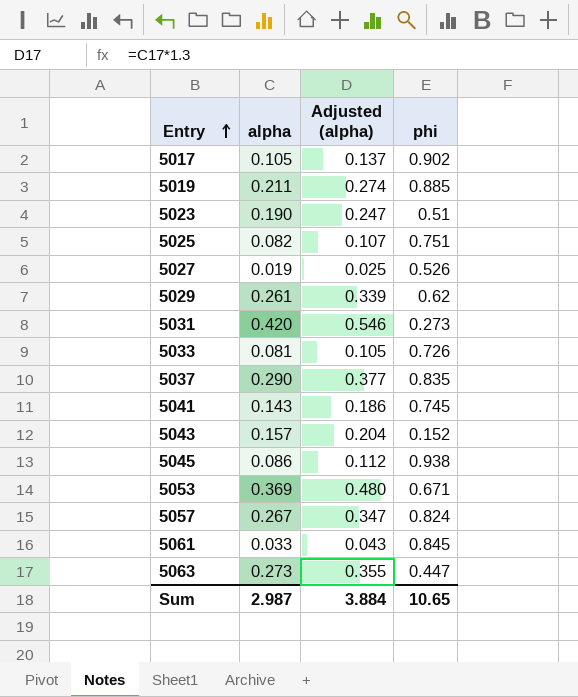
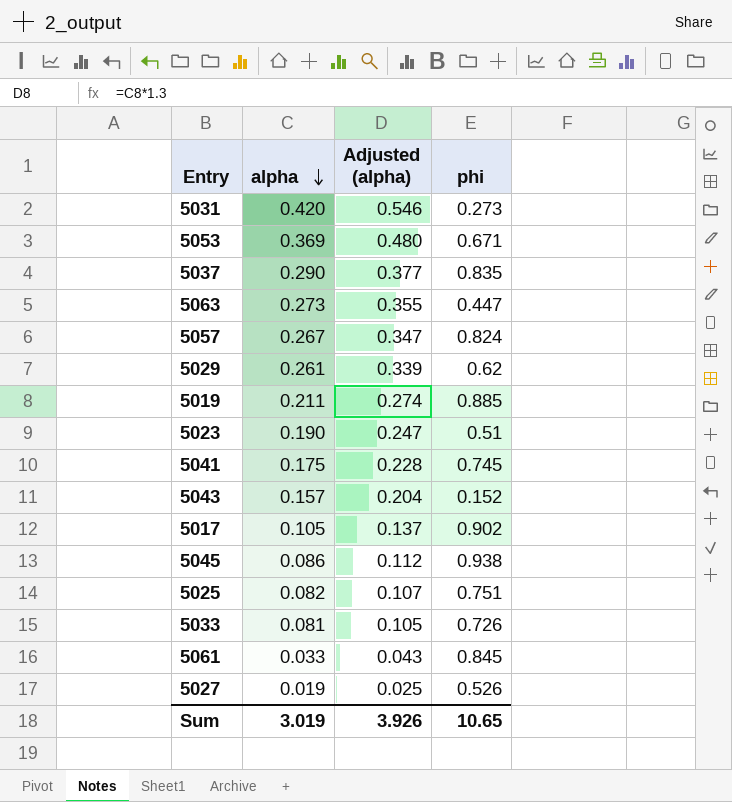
row order: Entry ascending -> alpha descending
5041 | alpha: 0.143 -> 0.175
5041 | Adjusted (alpha): 0.186 -> 0.228
Sum | alpha: 2.987 -> 3.019
Sum | Adjusted (alpha): 3.884 -> 3.926

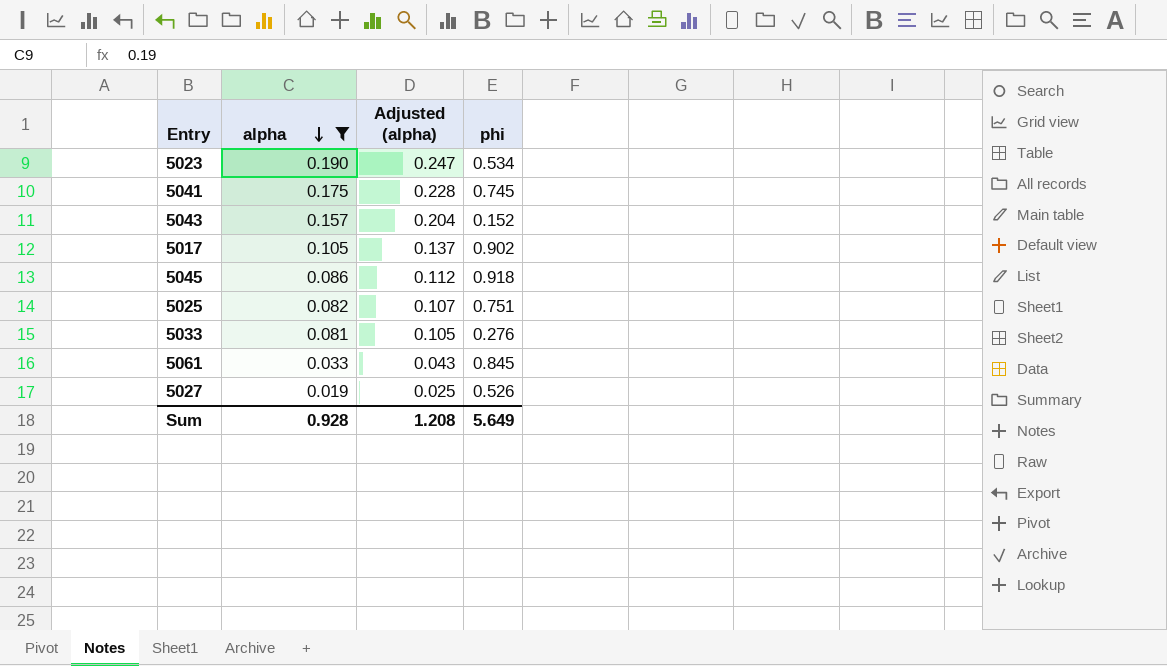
filter: none -> alpha <= 0.190
5023 | phi: 0.51 -> 0.534
5045 | phi: 0.938 -> 0.918
5033 | phi: 0.726 -> 0.276
Sum | alpha: 3.019 -> 0.928
Sum | Adjusted (alpha): 3.926 -> 1.208
Sum | phi: 10.65 -> 5.649

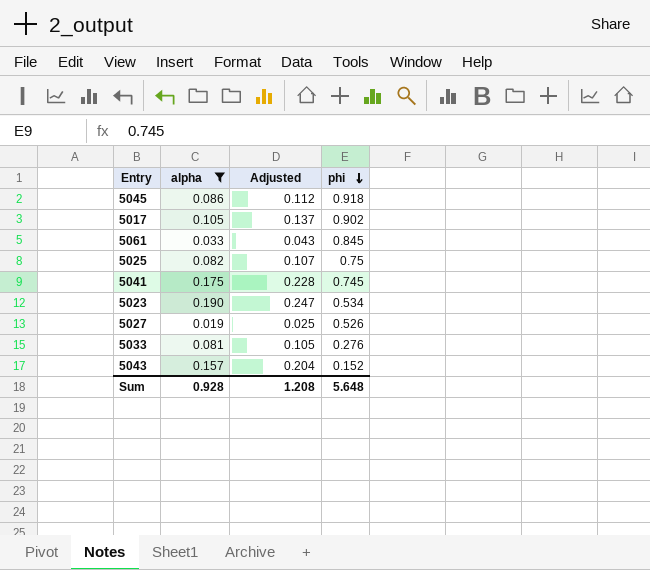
row order: alpha descending -> phi descending
column name: Adjusted (alpha) -> Adjusted
5025 | phi: 0.751 -> 0.75
Sum | phi: 5.649 -> 5.648

